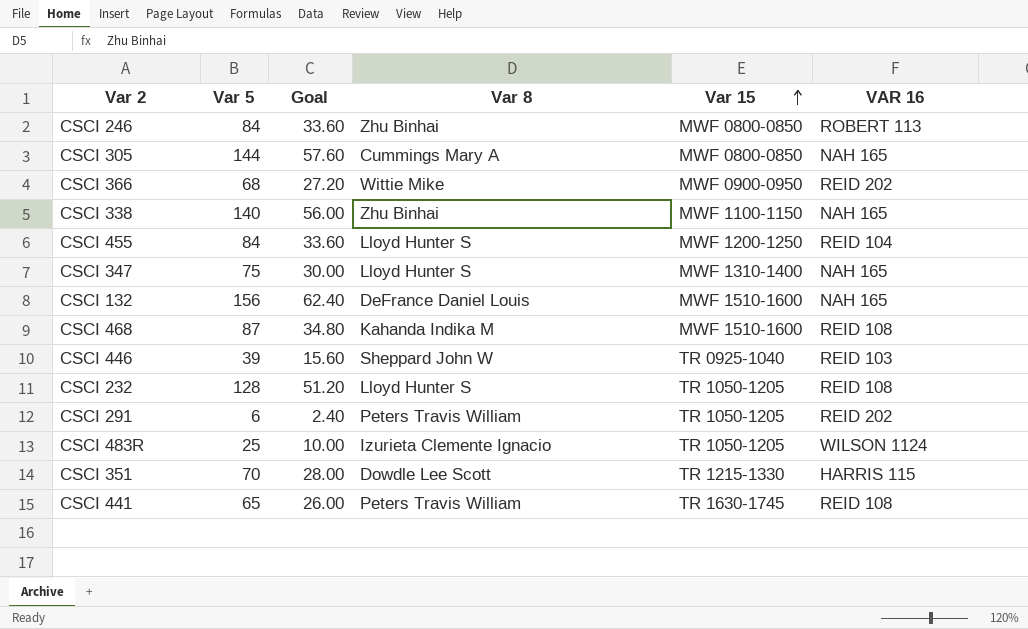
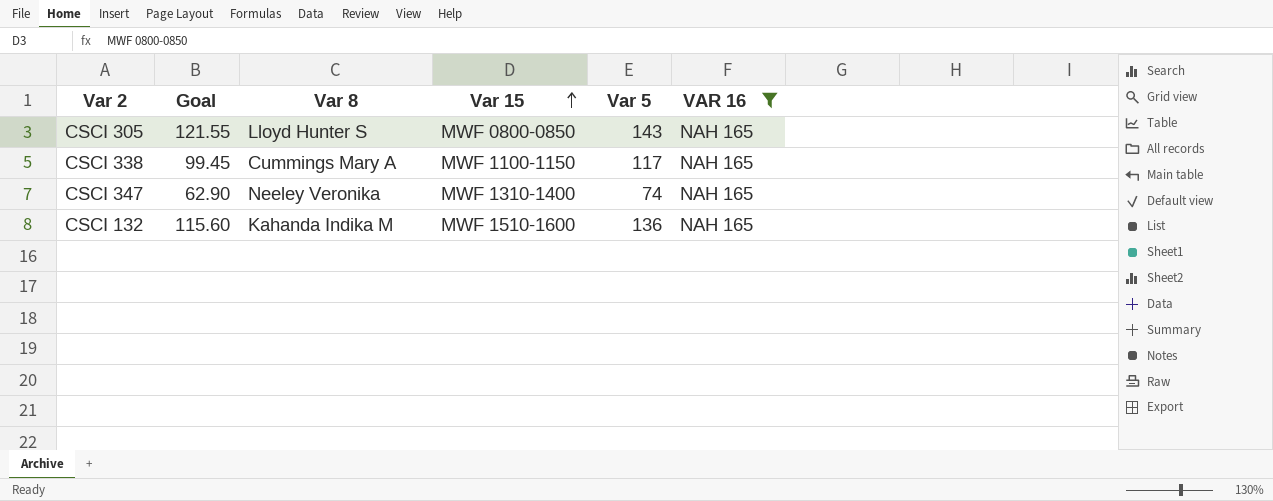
filter: none -> VAR 16 = NAH 165
column Goal | formula: [Var 5] * 0.4 -> [Var 5] * 0.85
column Var 5 | position: 2 -> 5
CSCI 305 | Var 8: Cummings Mary A -> Lloyd Hunter S
CSCI 305 | Var 5: 144 -> 143
CSCI 338 | Var 8: Zhu Binhai -> Cummings Mary A
CSCI 338 | Var 5: 140 -> 117
CSCI 347 | Var 8: Lloyd Hunter S -> Neeley Veronika
CSCI 347 | Var 5: 75 -> 74
CSCI 132 | Var 8: DeFrance Daniel Louis -> Kahanda Indika M
CSCI 132 | Var 5: 156 -> 136

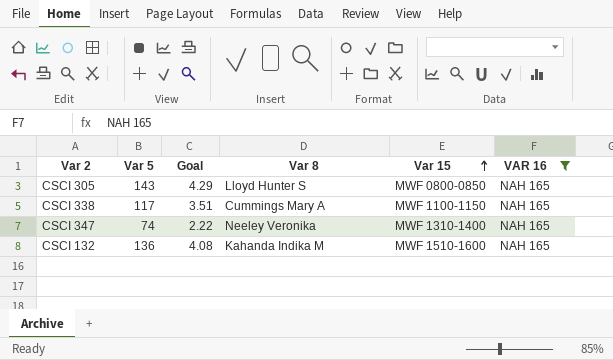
column Var 5 | position: 5 -> 2
column Goal | formula: [Var 5] * 0.85 -> [Var 5] * 0.03

